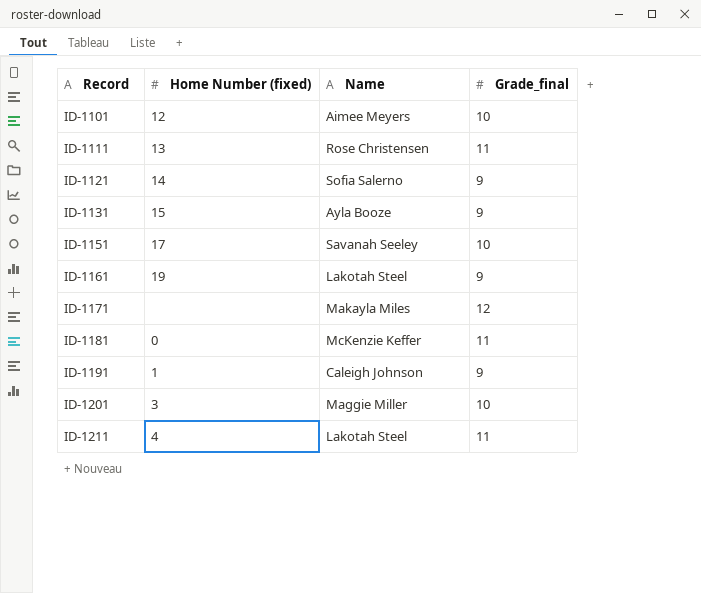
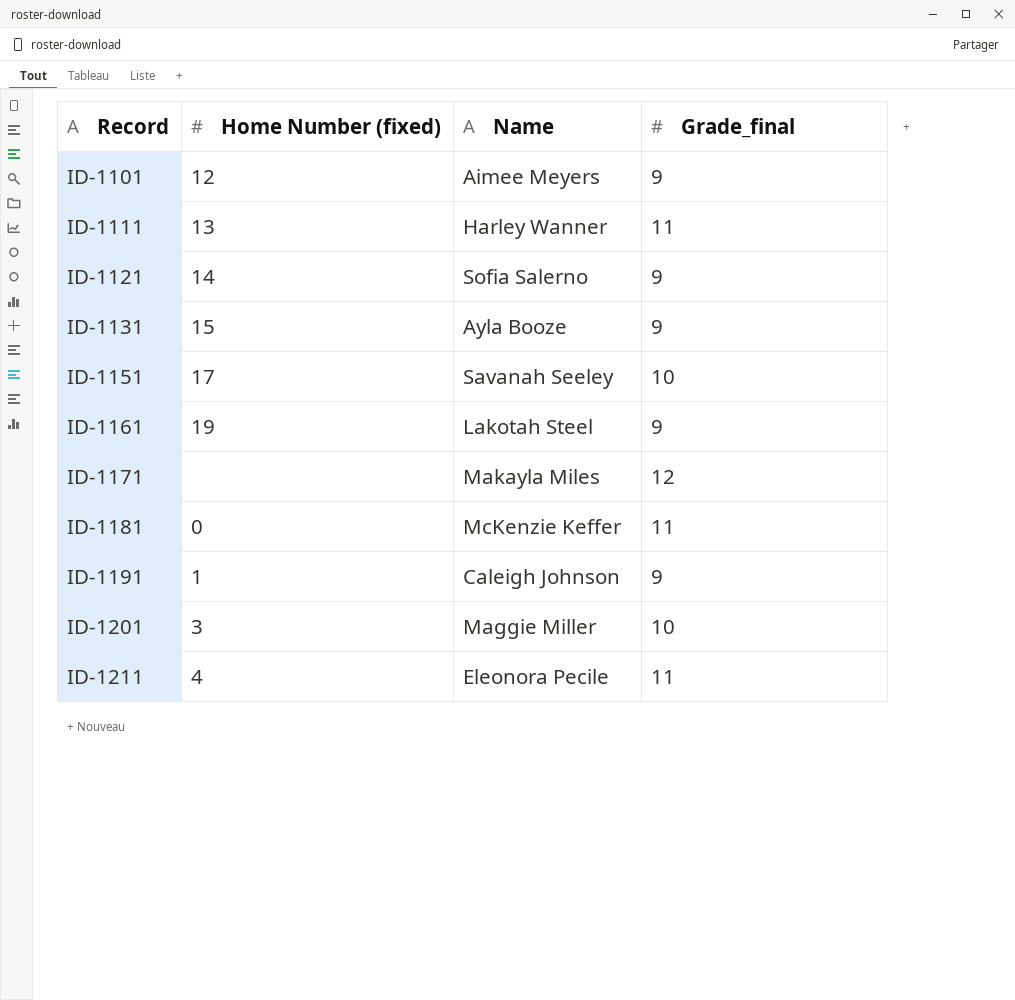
ID-1101 | Grade_final: 10 -> 9
ID-1111 | Name: Rose Christensen -> Harley Wanner
ID-1211 | Name: Lakotah Steel -> Eleonora Pecile

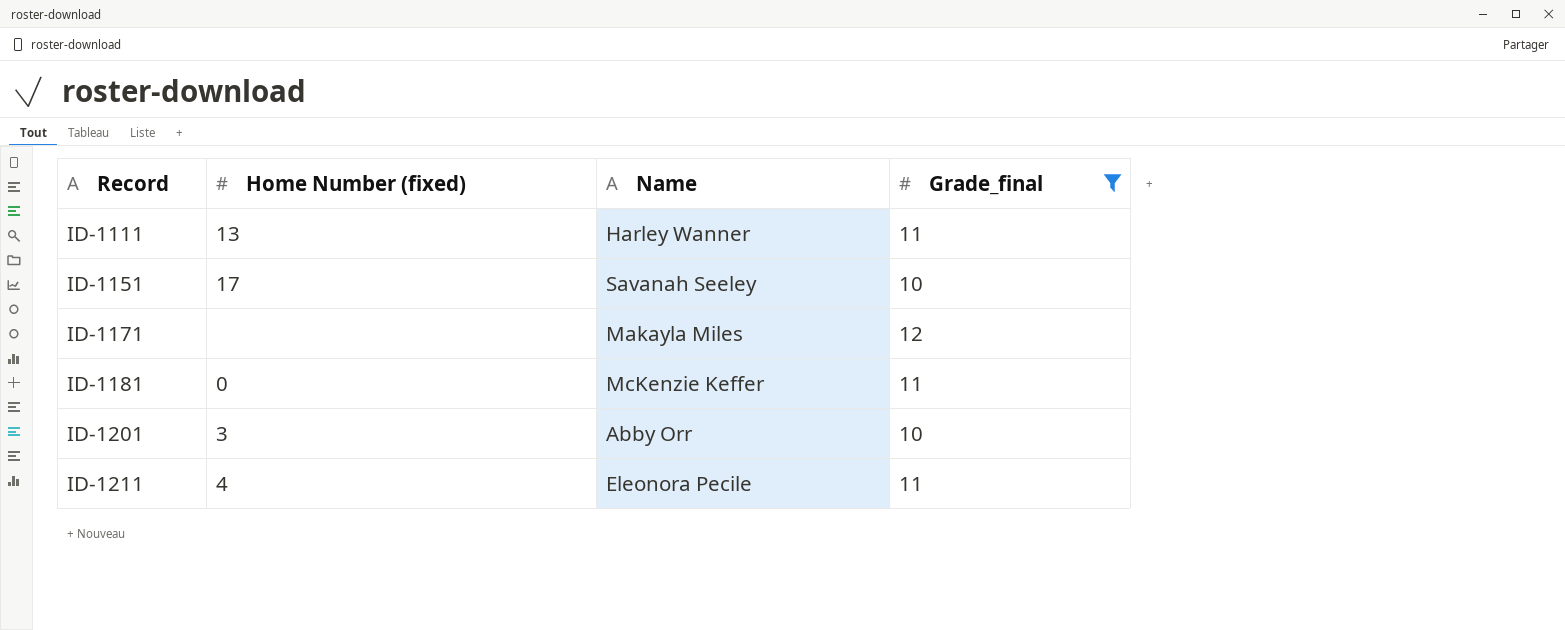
filter: none -> Grade_final != 9
ID-1201 | Name: Maggie Miller -> Abby Orr

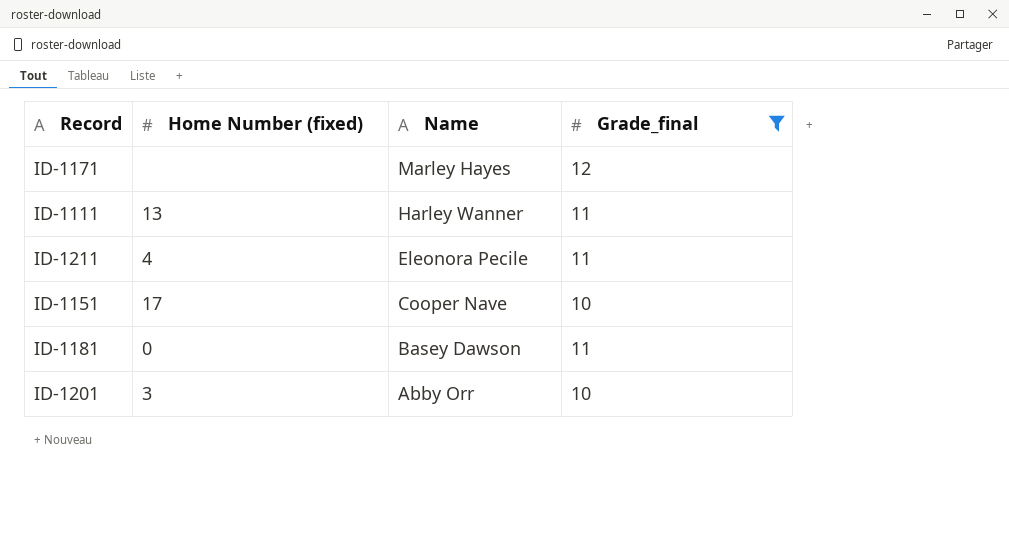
row order: Record ascending -> Name descending
ID-1171 | Name: Makayla Miles -> Marley Hayes
ID-1151 | Name: Savanah Seeley -> Cooper Nave
ID-1181 | Name: McKenzie Keffer -> Basey Dawson

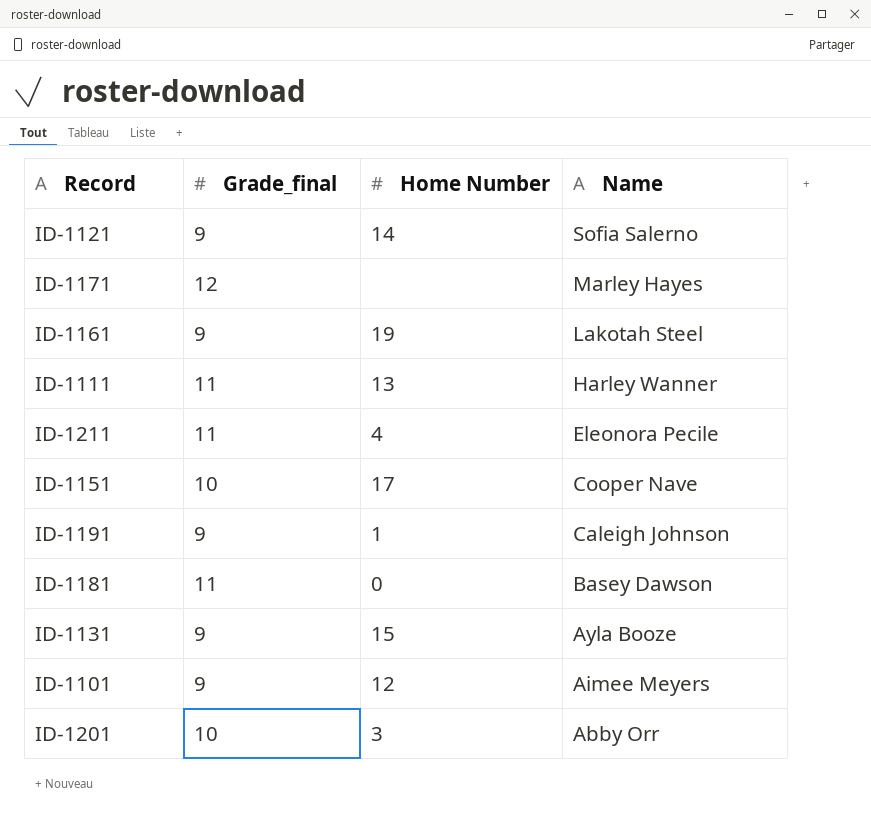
filter: Grade_final != 9 -> none
column Grade_final | position: 4 -> 2
column name: Home Number (fixed) -> Home Number

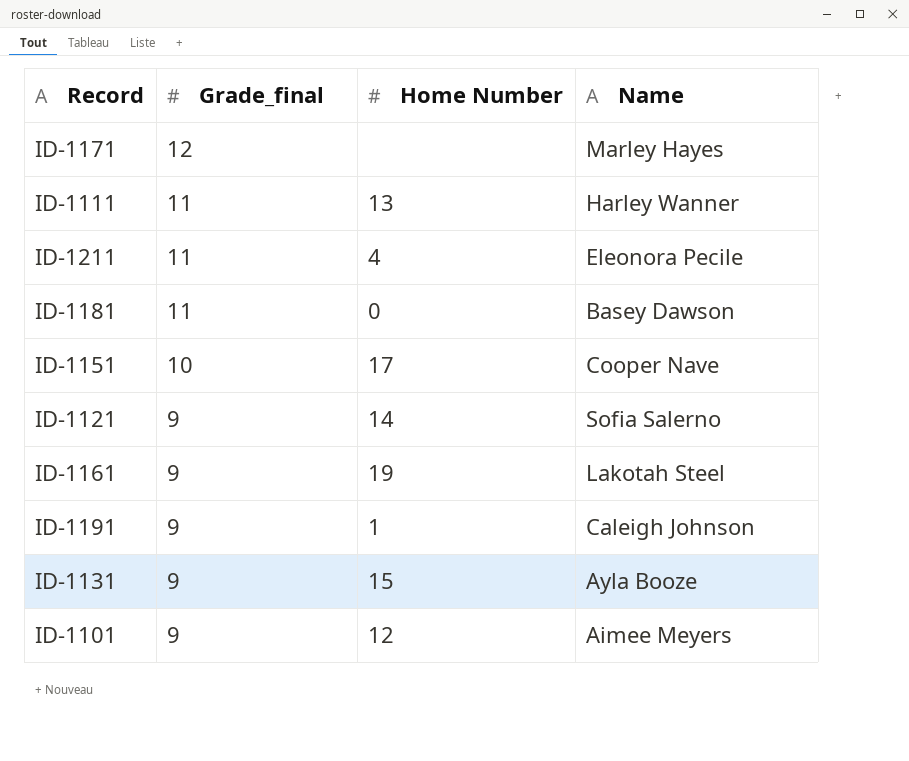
row order: Name descending -> Grade_final descending
row ID-1201: 10 | 3 | Abby Orr -> none

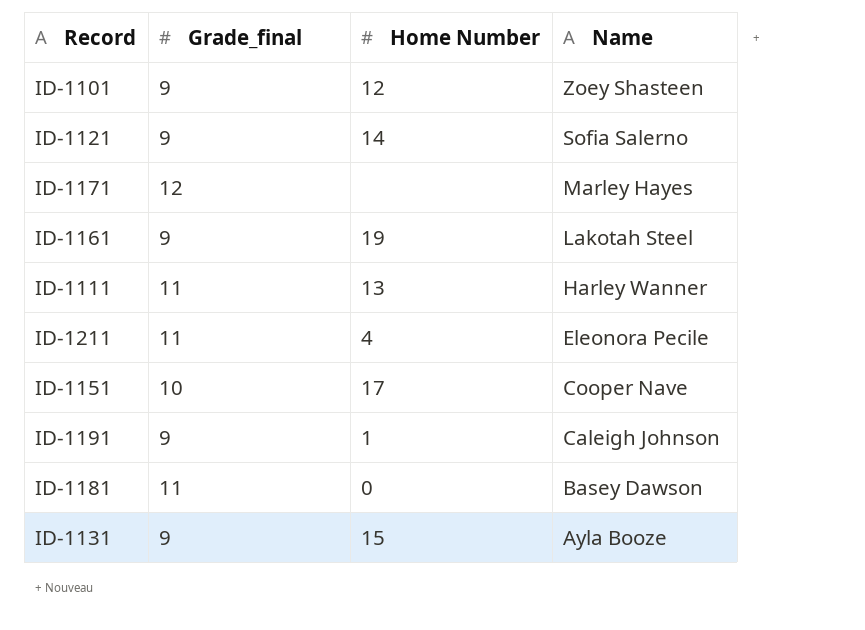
row order: Grade_final descending -> Name descending
ID-1101 | Name: Aimee Meyers -> Zoey Shasteen

